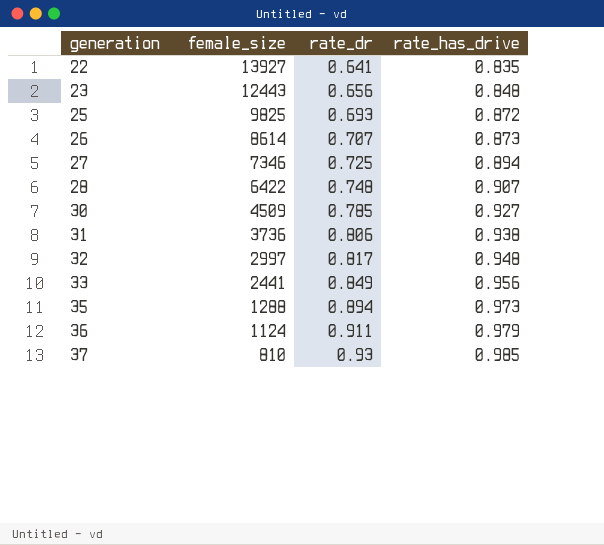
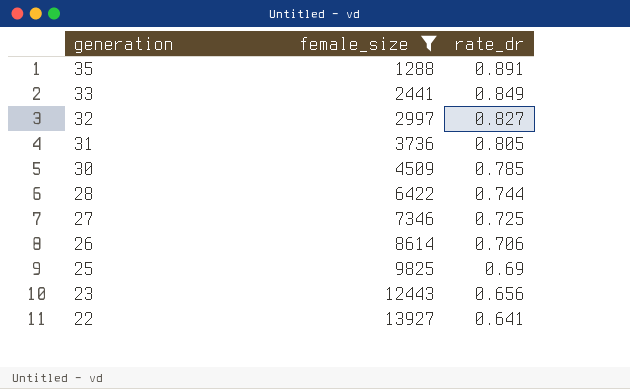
filter: none -> female_size >= 1288
row order: generation ascending -> generation descending
column rate_has_drive | position: 4 -> none
35 | rate_dr: 0.894 -> 0.891
32 | rate_dr: 0.817 -> 0.827
31 | rate_dr: 0.806 -> 0.805
28 | rate_dr: 0.748 -> 0.744
26 | rate_dr: 0.707 -> 0.706
25 | rate_dr: 0.693 -> 0.69

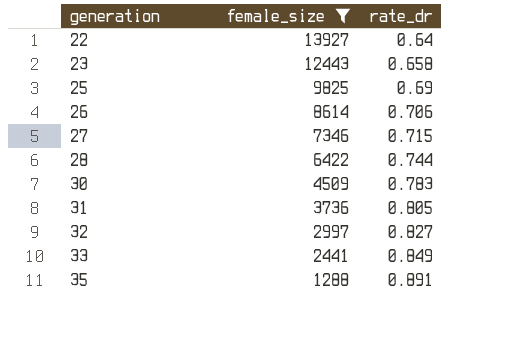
row order: generation descending -> generation ascending
22 | rate_dr: 0.641 -> 0.64
23 | rate_dr: 0.656 -> 0.658
27 | rate_dr: 0.725 -> 0.715
30 | rate_dr: 0.785 -> 0.783

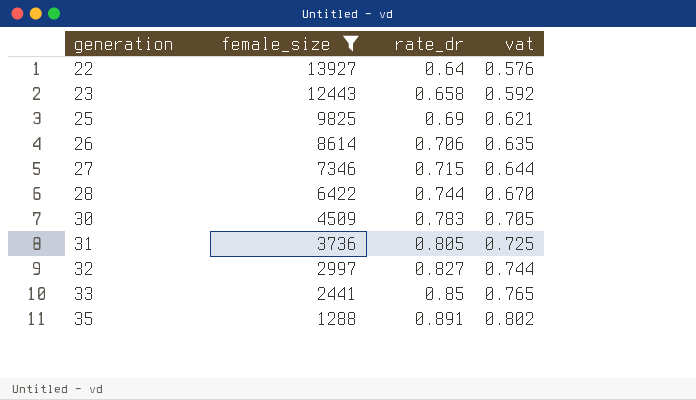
column vat | formula: none -> [rate_dr] * 0.9
33 | rate_dr: 0.849 -> 0.85

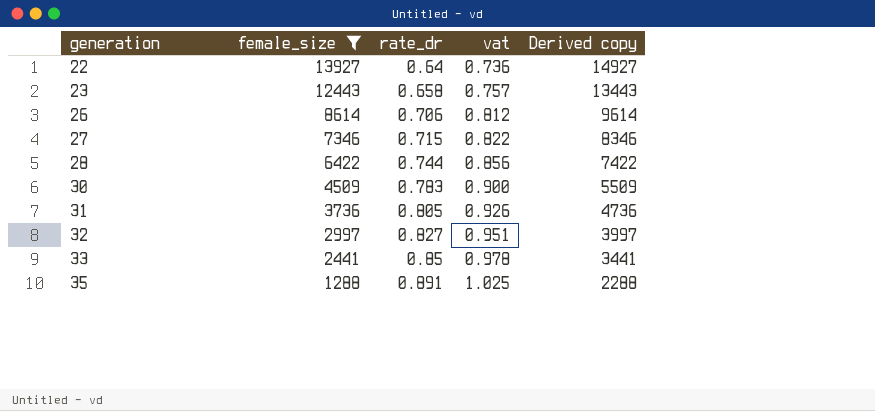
column vat | formula: [rate_dr] * 0.9 -> [rate_dr] * 1.15
column Derived copy | formula: none -> [female_size] + 1000
row 25: 9825 | 0.69 | 0.621 -> none

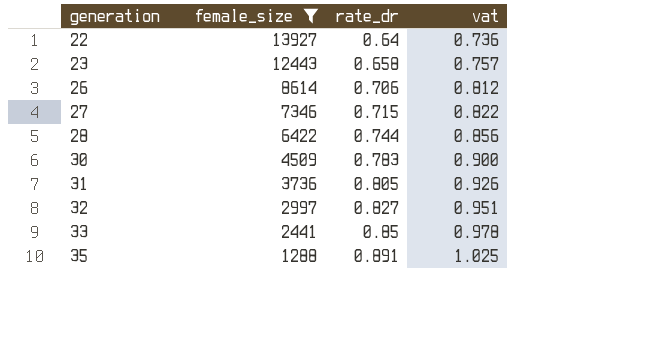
column Derived copy | formula: [female_size] + 1000 -> none

